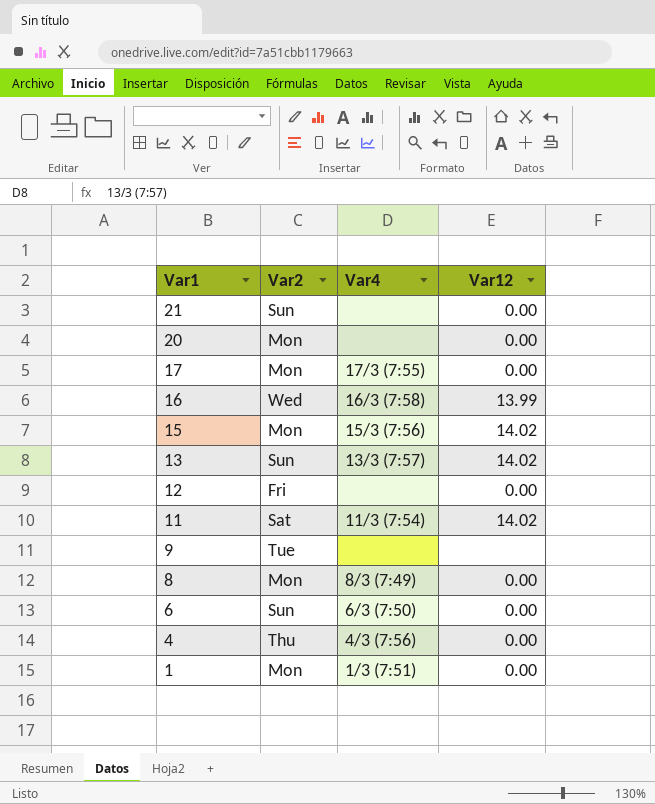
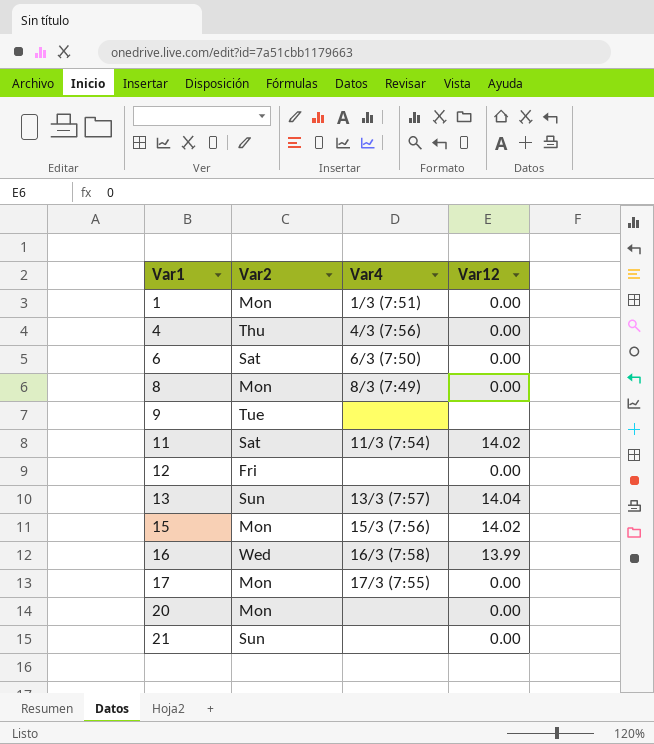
row order: Var1 descending -> Var1 ascending
6 | Var2: Sun -> Sat
13 | Var12: 14.02 -> 14.04

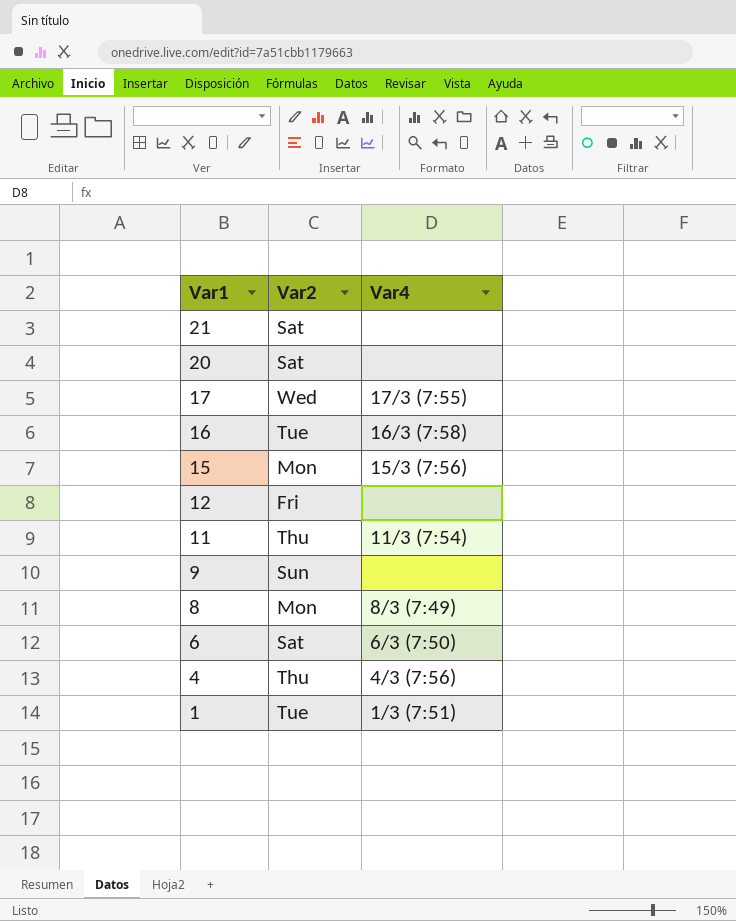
row order: Var1 ascending -> Var1 descending
column Var12 | position: 4 -> none
row 13: Sun | 13/3 (7:57) | 14.04 -> none
21 | Var2: Sun -> Sat
20 | Var2: Mon -> Sat
17 | Var2: Mon -> Wed
16 | Var2: Wed -> Tue
11 | Var2: Sat -> Thu
9 | Var2: Tue -> Sun
1 | Var2: Mon -> Tue

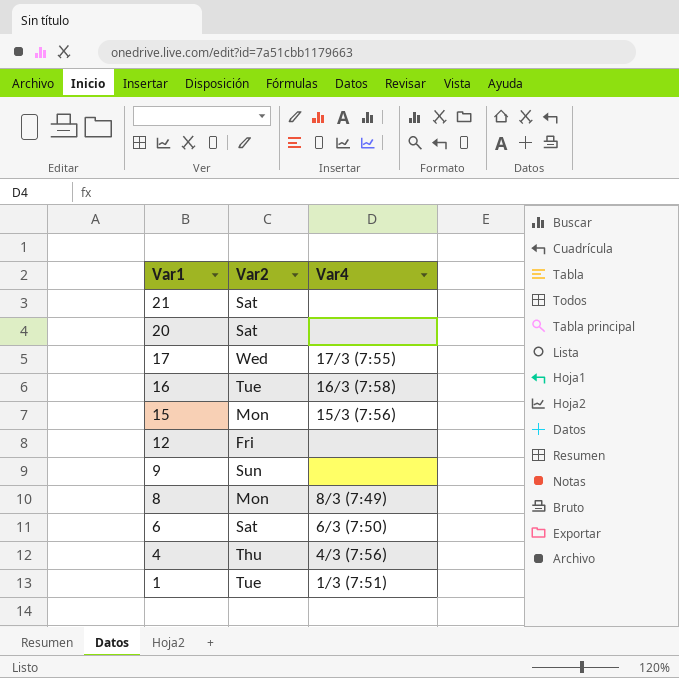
row 11: Thu | 11/3 (7:54) -> none

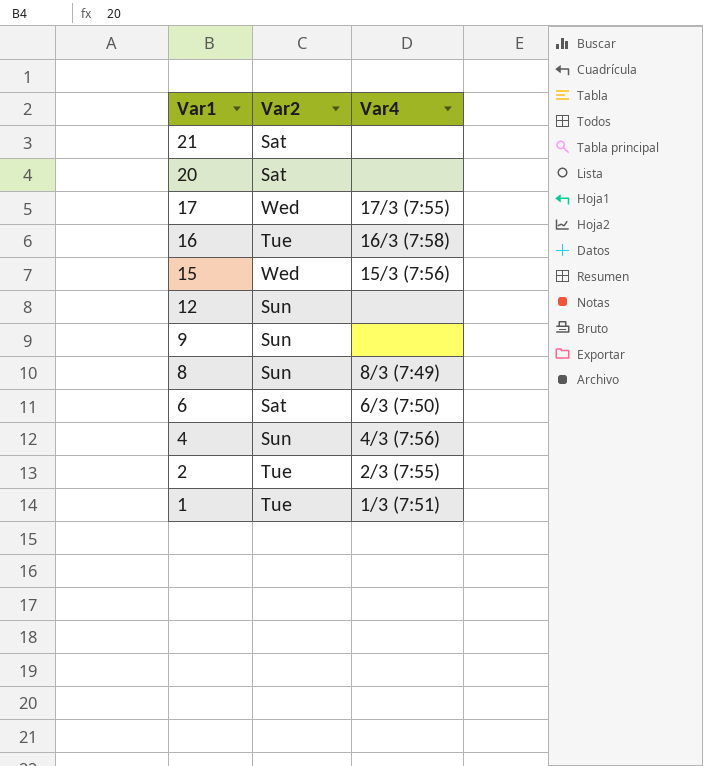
15 | Var2: Mon -> Wed
12 | Var2: Fri -> Sun
8 | Var2: Mon -> Sun
4 | Var2: Thu -> Sun
row 2: none -> Tue | 2/3 (7:55)

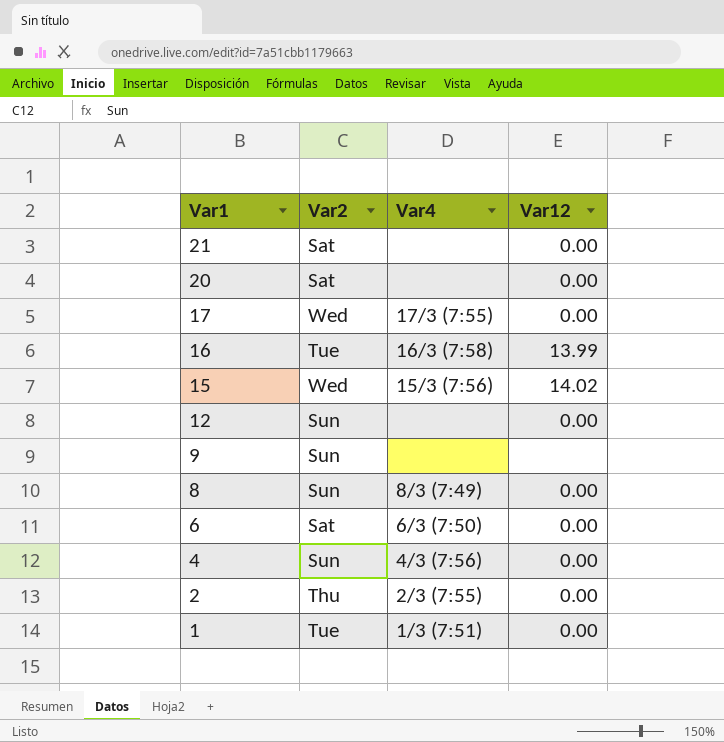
column Var12 | position: none -> 4
2 | Var2: Tue -> Thu

